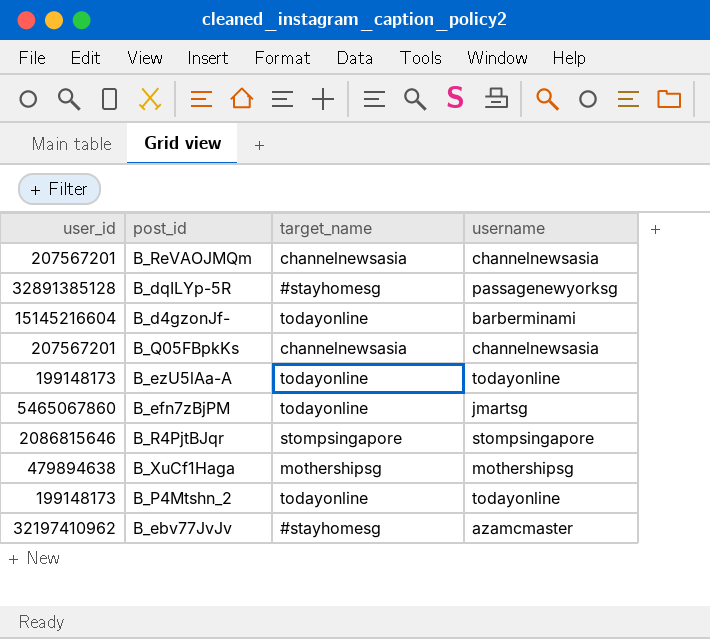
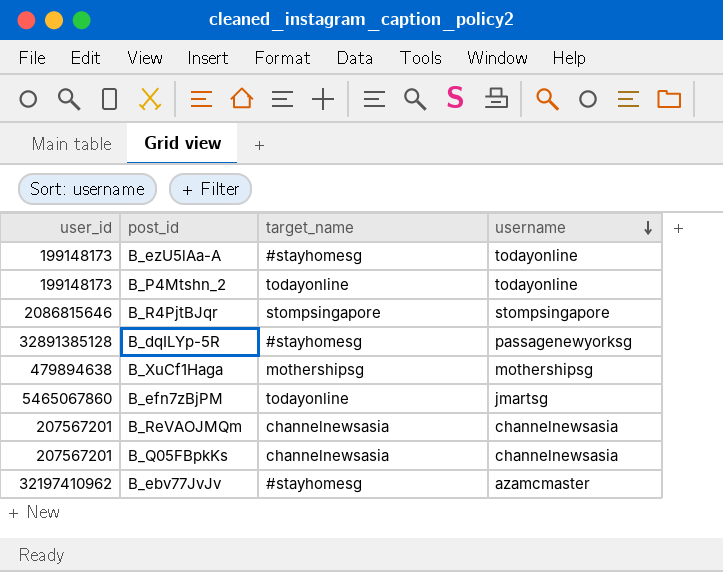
row order: none -> username descending
row B_d4gzonJf-: 15145216604 | todayonline | barberminami -> none
B_ezU5lAa-A | target_name: todayonline -> #stayhomesg

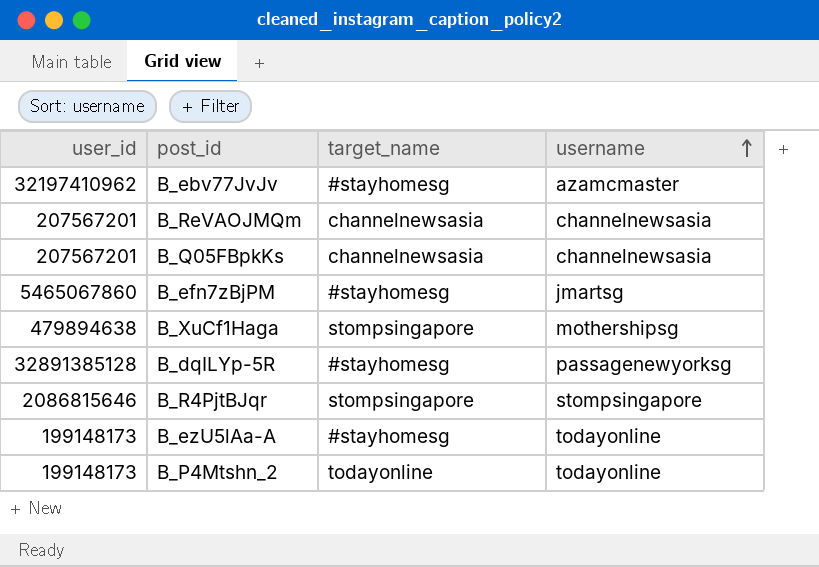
row order: username descending -> username ascending
B_efn7zBjPM | target_name: todayonline -> #stayhomesg
B_XuCf1Haga | target_name: mothershipsg -> stompsingapore

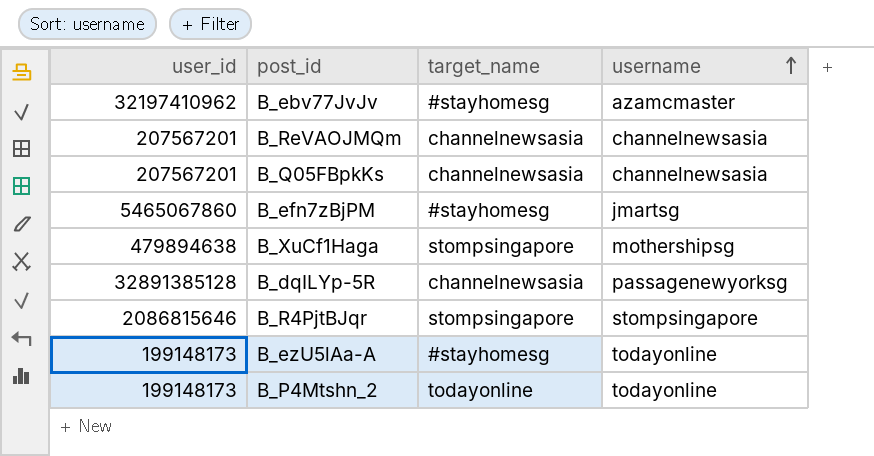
B_dqILYp-5R | target_name: #stayhomesg -> channelnewsasia

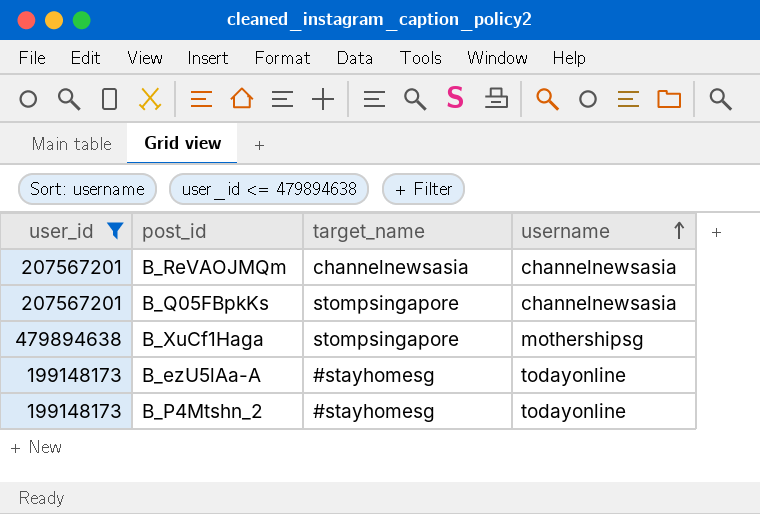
filter: none -> user_id <= 479894638
B_Q05FBpkKs | target_name: channelnewsasia -> stompsingapore
B_P4Mtshn_2 | target_name: todayonline -> #stayhomesg

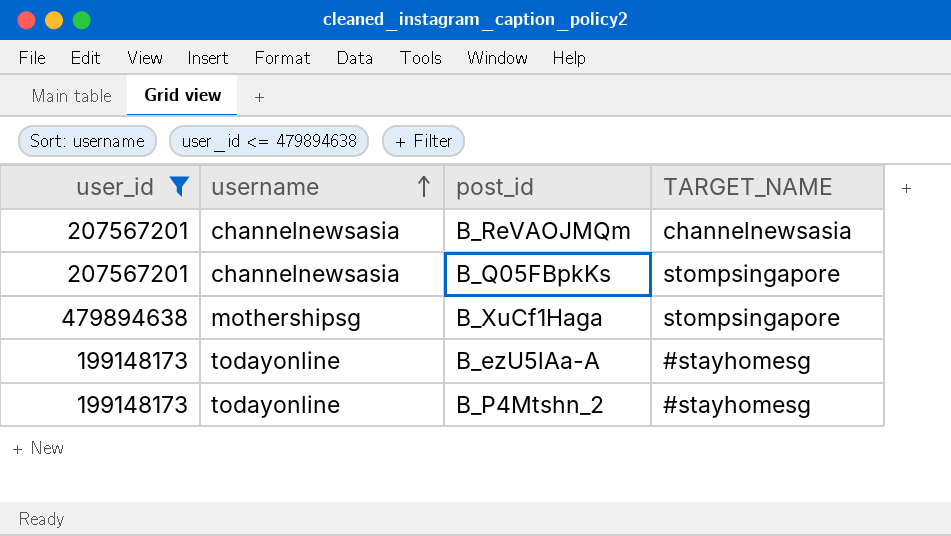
column username | position: 4 -> 2
column name: target_name -> TARGET_NAME

